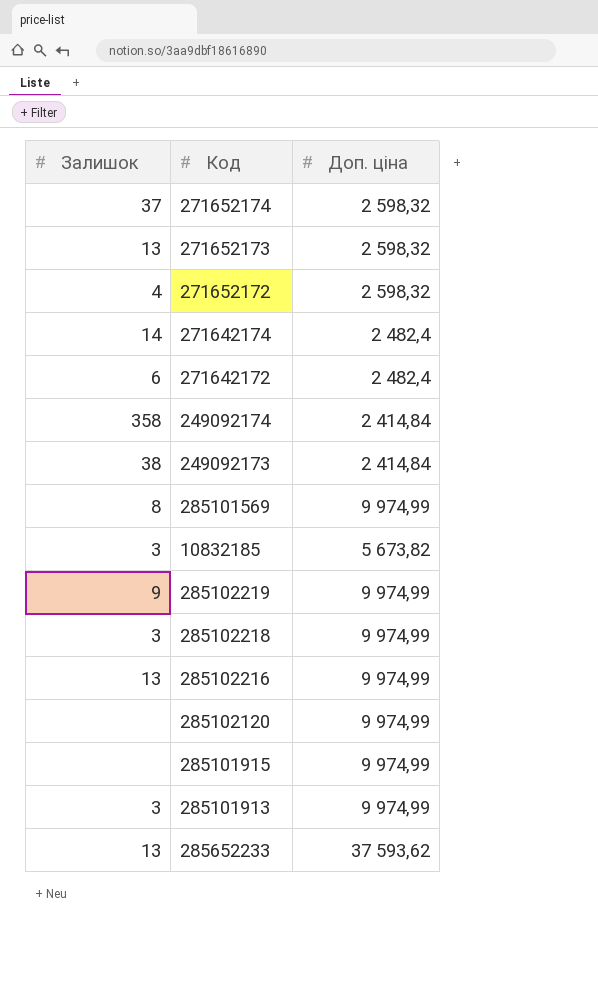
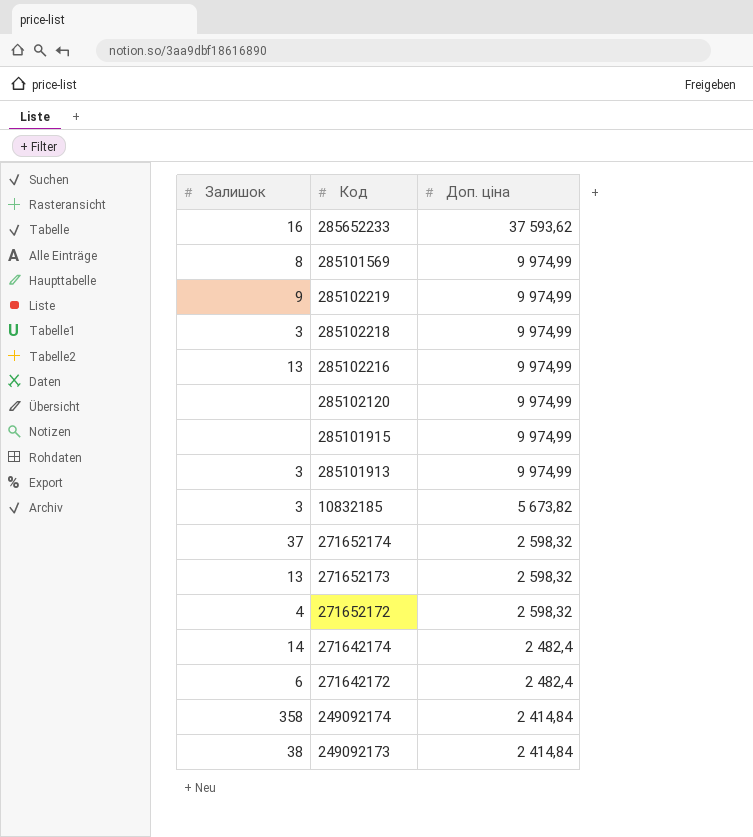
row order: none -> Доп. ціна descending
285652233 | Залишок: 13 -> 16

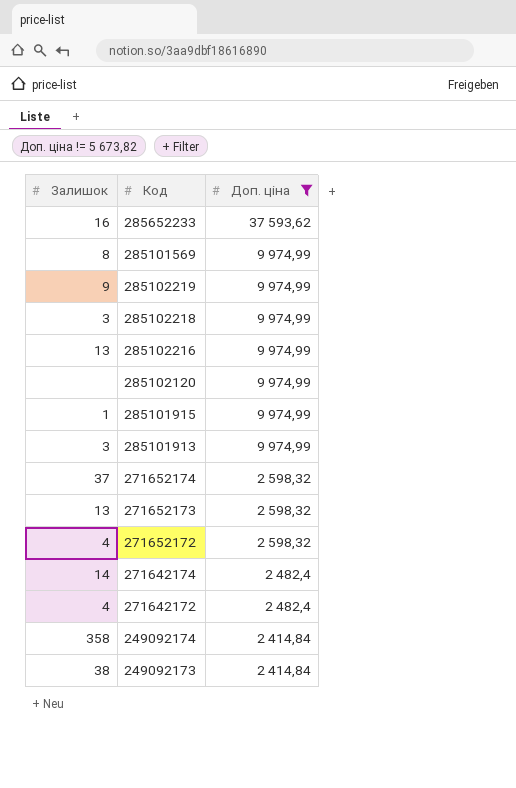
filter: none -> Доп. ціна != 5 673,82
285101915 | Залишок: none -> 1
271642172 | Залишок: 6 -> 4

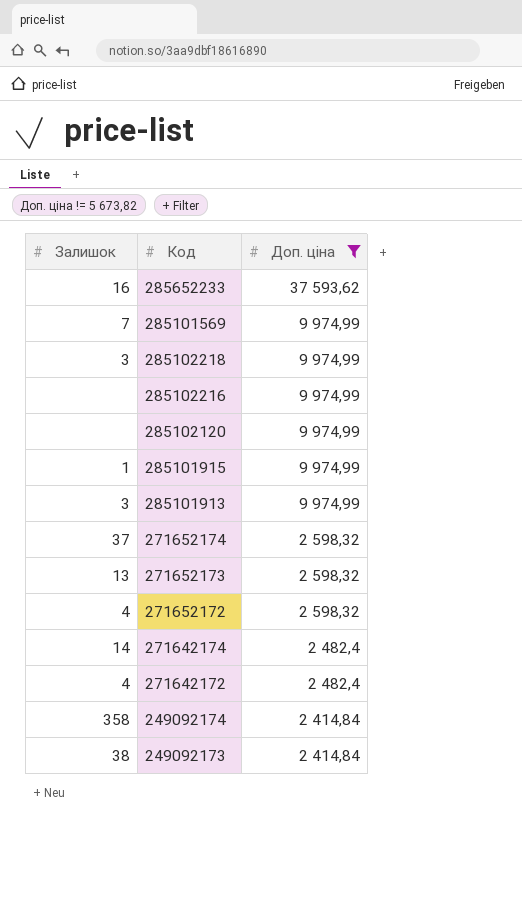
row 285102219: 9 | 9 974,99 -> none
285101569 | Залишок: 8 -> 7
285102216 | Залишок: 13 -> none

